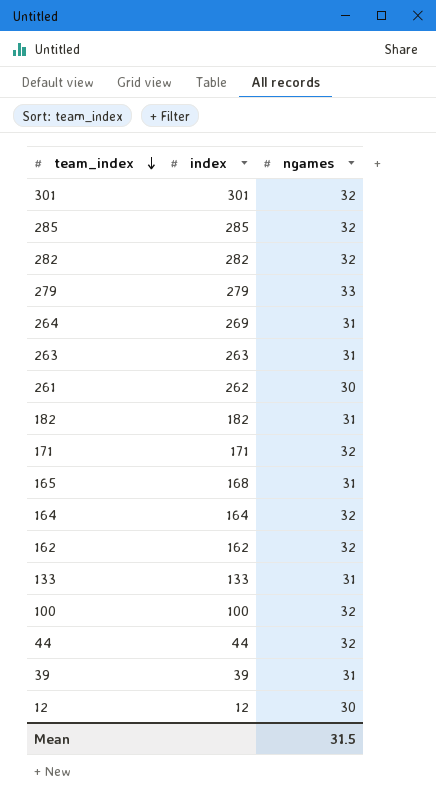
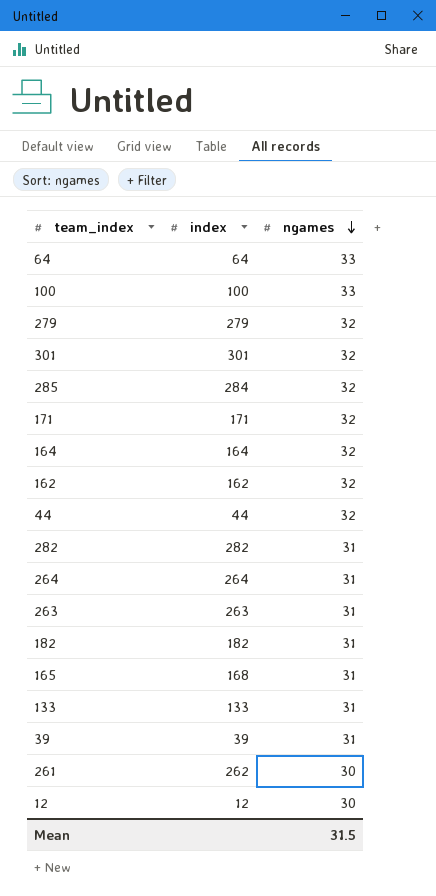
row order: team_index descending -> ngames descending
row 64: none -> 64 | 33
100 | ngames: 32 -> 33
279 | ngames: 33 -> 32
285 | index: 285 -> 284
282 | ngames: 32 -> 31
264 | index: 269 -> 264

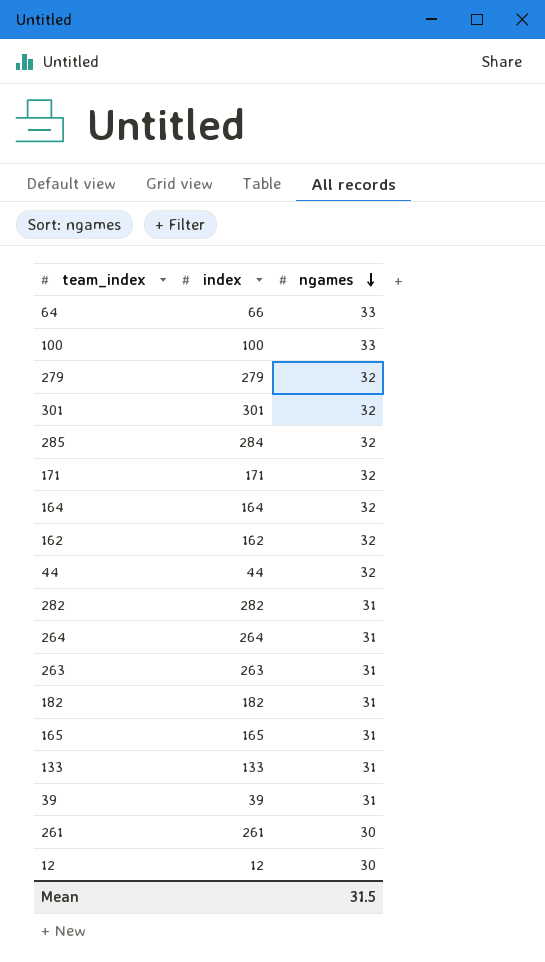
64 | index: 64 -> 66
165 | index: 168 -> 165
261 | index: 262 -> 261

